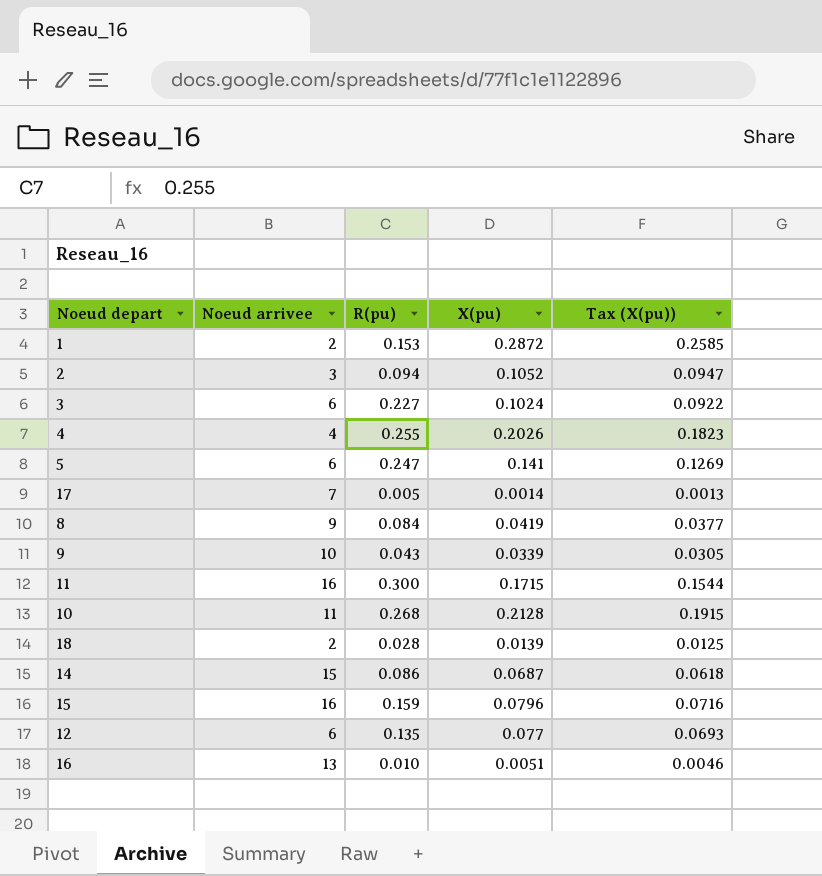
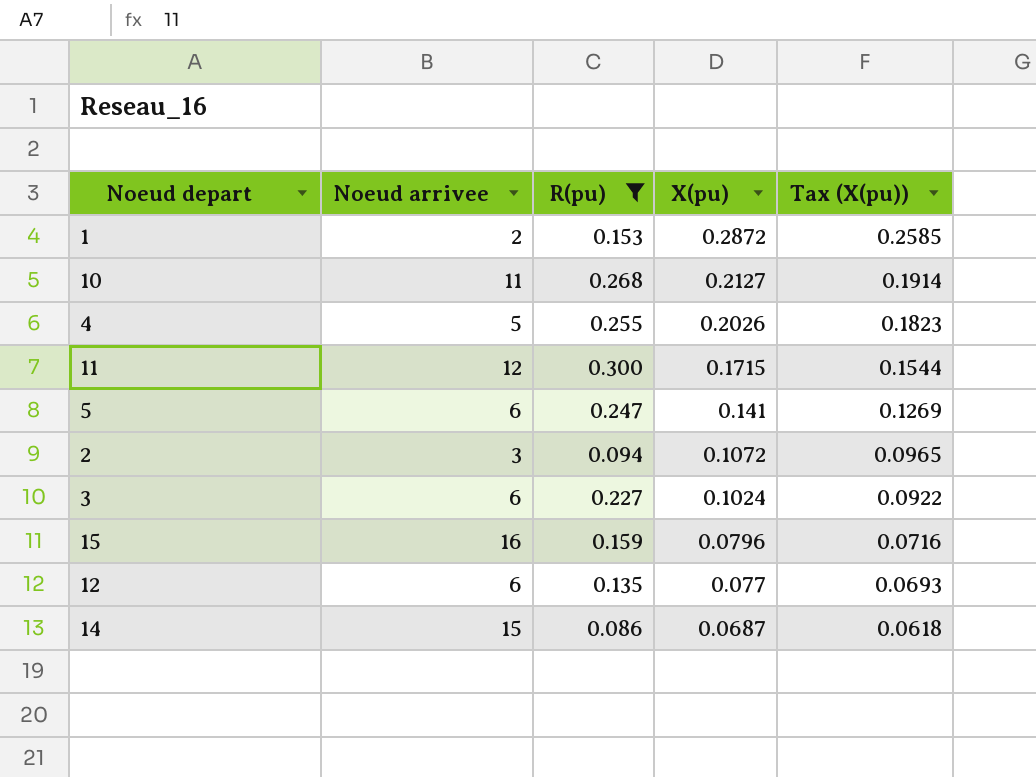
filter: none -> R(pu) >= 0.086
row order: none -> X(pu) descending
10 | X(pu): 0.2128 -> 0.2127
10 | Tax (X(pu)): 0.1915 -> 0.1914
4 | Noeud arrivee: 4 -> 5
11 | Noeud arrivee: 16 -> 12
2 | X(pu): 0.1052 -> 0.1072
2 | Tax (X(pu)): 0.0947 -> 0.0965

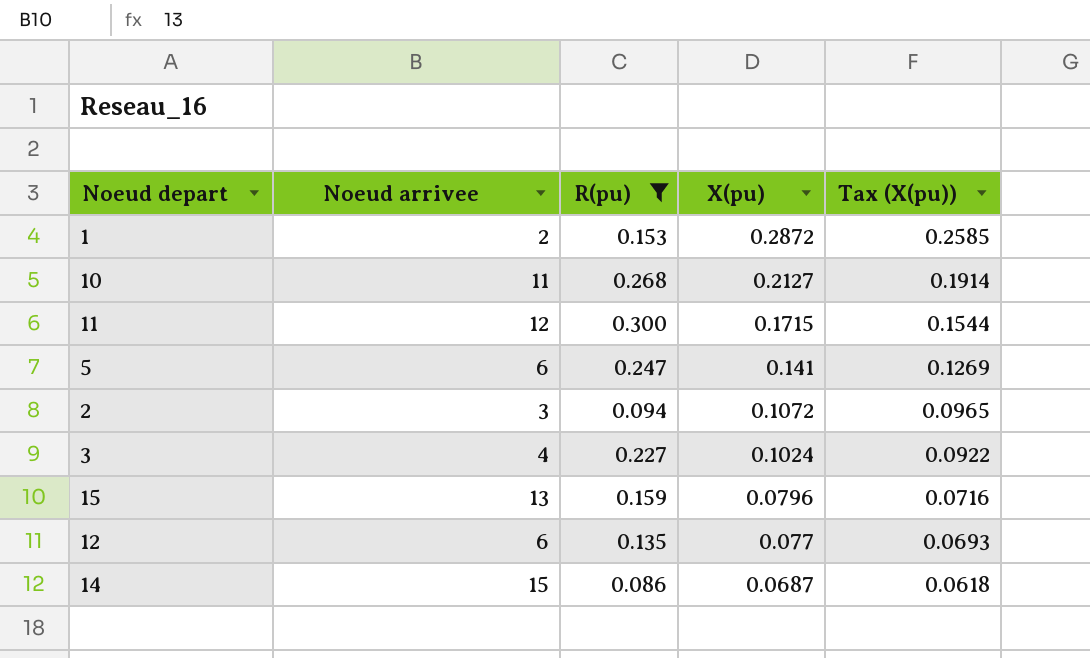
row 4: 5 | 0.255 | 0.2026 | 0.1823 -> none
3 | Noeud arrivee: 6 -> 4
15 | Noeud arrivee: 16 -> 13

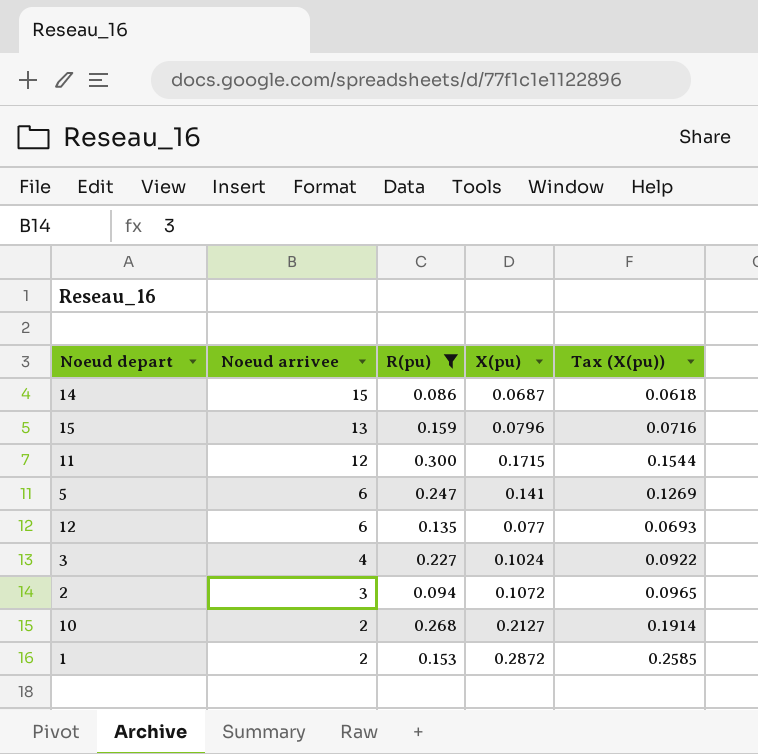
row order: X(pu) descending -> Noeud arrivee descending
10 | Noeud arrivee: 11 -> 2

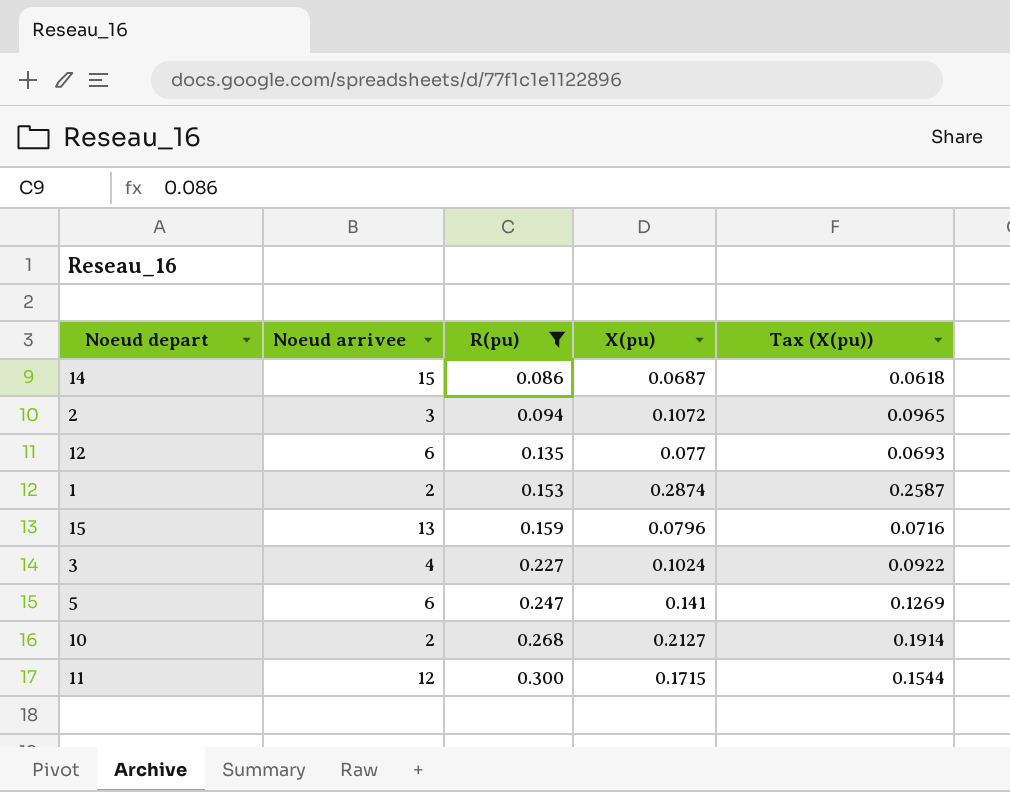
row order: Noeud arrivee descending -> R(pu) ascending
1 | X(pu): 0.2872 -> 0.2874
1 | Tax (X(pu)): 0.2585 -> 0.2587

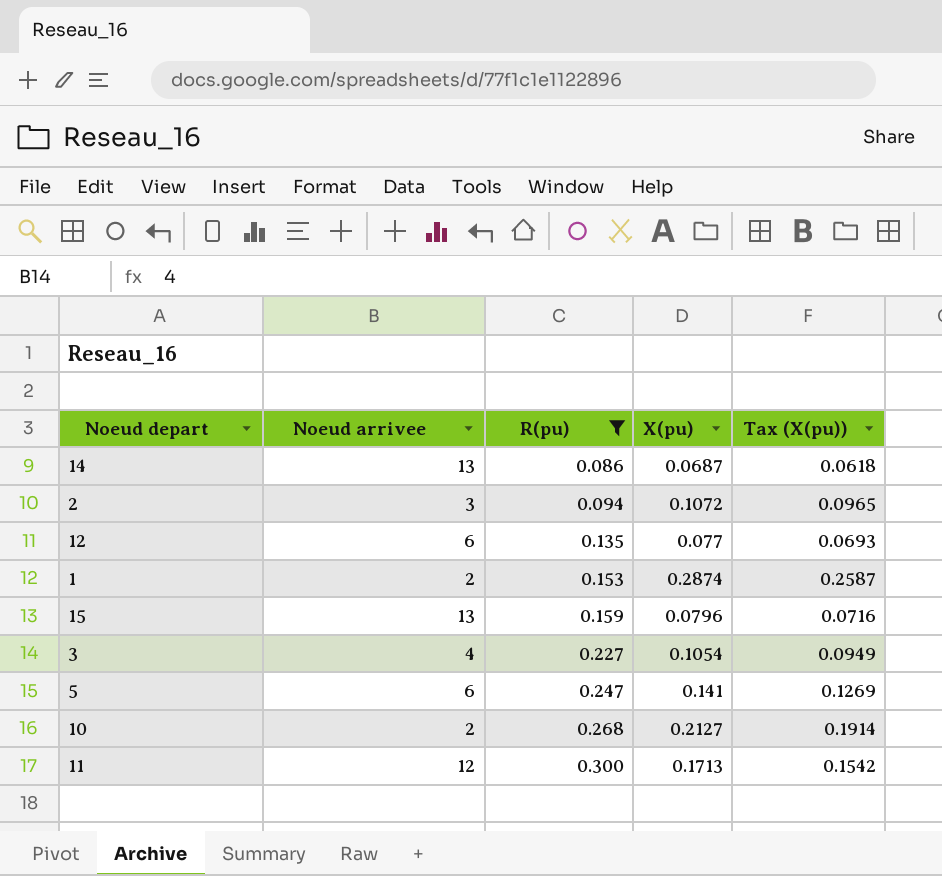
14 | Noeud arrivee: 15 -> 13
3 | X(pu): 0.1024 -> 0.1054
3 | Tax (X(pu)): 0.0922 -> 0.0949
11 | X(pu): 0.1715 -> 0.1713
11 | Tax (X(pu)): 0.1544 -> 0.1542

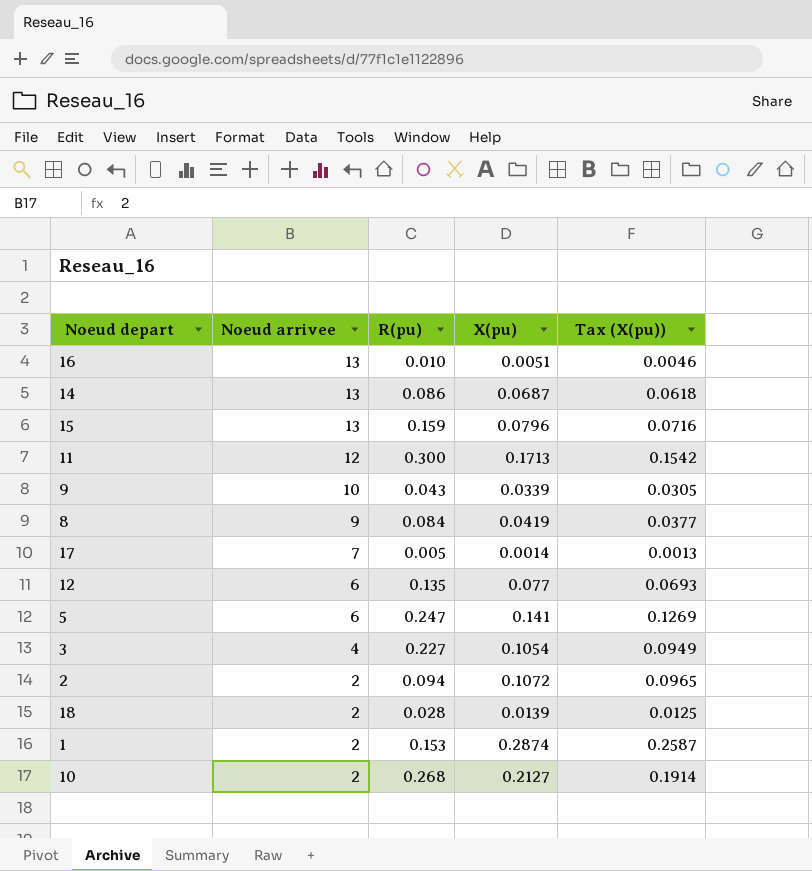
filter: R(pu) >= 0.086 -> none
row order: R(pu) ascending -> Noeud arrivee descending
2 | Noeud arrivee: 3 -> 2

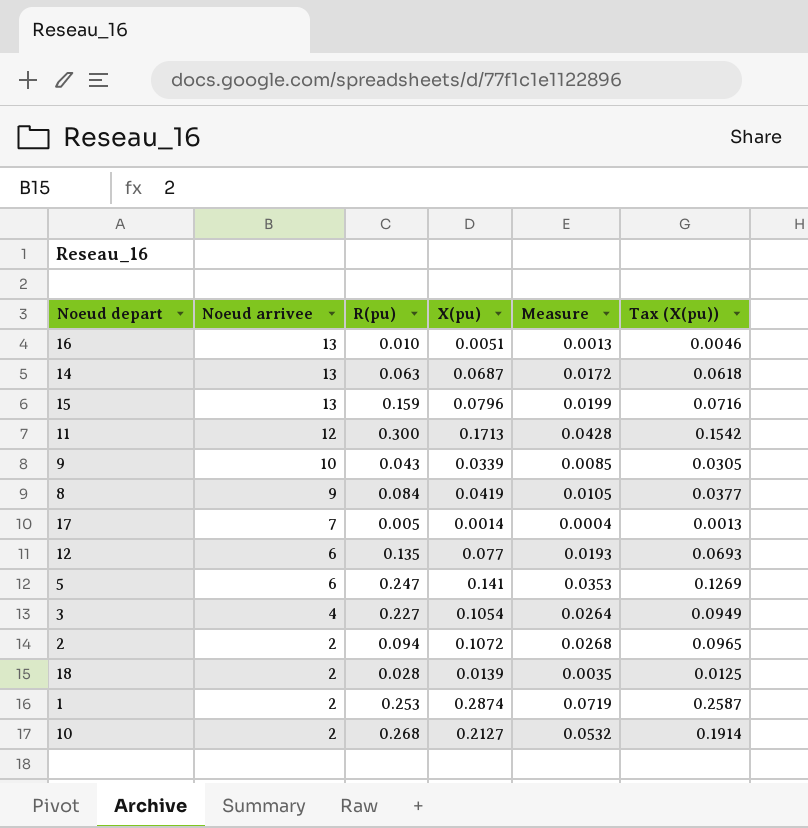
column Measure | formula: none -> [X(pu)] * 0.25
14 | R(pu): 0.086 -> 0.063
1 | R(pu): 0.153 -> 0.253

